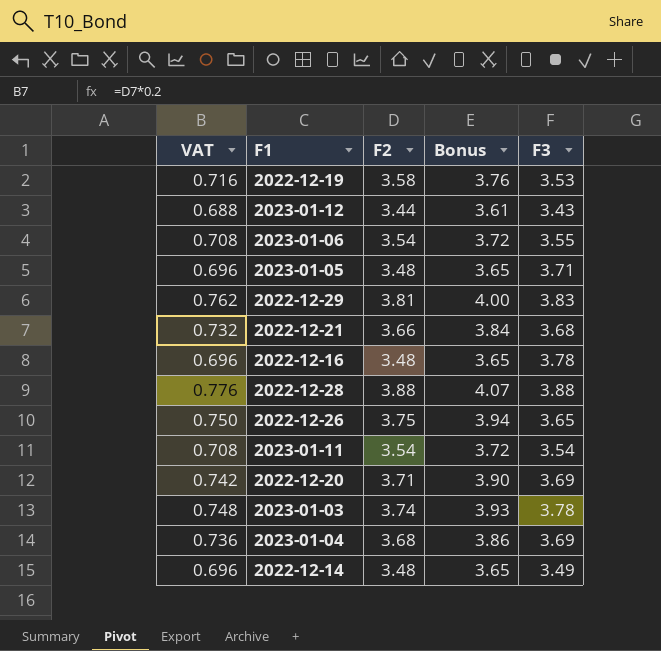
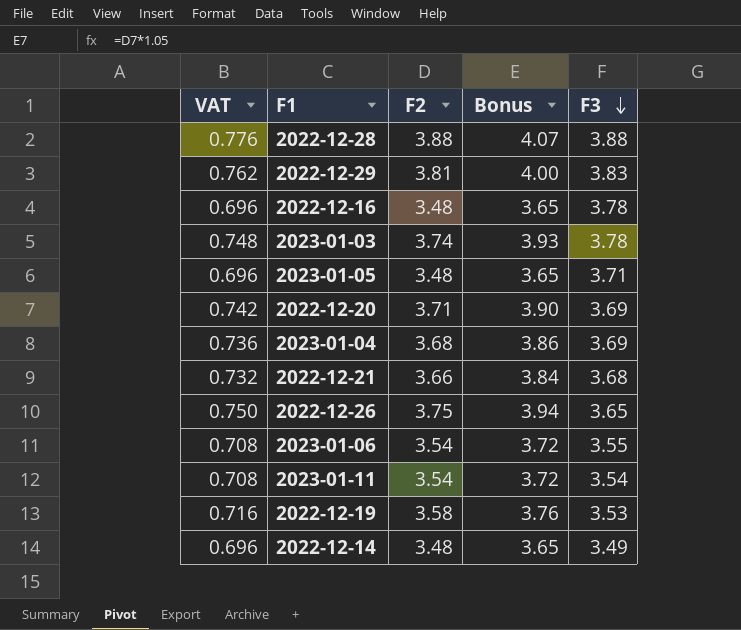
row order: none -> F3 descending
row 2023-01-12: 0.688 | 3.44 | 3.61 | 3.43 -> none

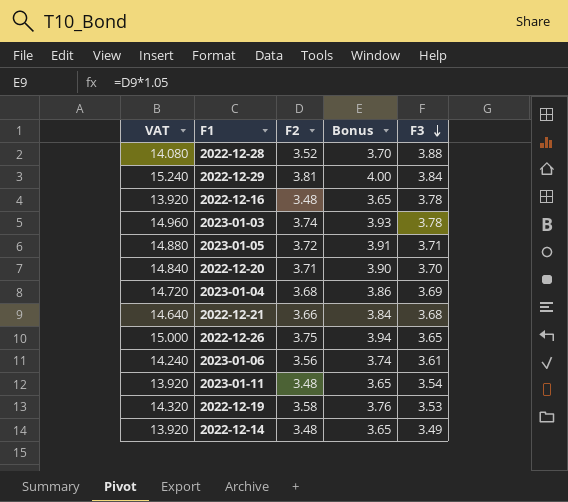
column VAT | formula: [F2] * 0.2 -> [F2] * 4
2022-12-28 | F2: 3.88 -> 3.52
2022-12-28 | Bonus: 4.07 -> 3.70
2022-12-29 | F3: 3.83 -> 3.84
2023-01-05 | F2: 3.48 -> 3.72
2023-01-05 | Bonus: 3.65 -> 3.91
2022-12-20 | F3: 3.69 -> 3.70
2023-01-06 | F2: 3.54 -> 3.56
2023-01-06 | Bonus: 3.72 -> 3.74
2023-01-06 | F3: 3.55 -> 3.61
2023-01-11 | F2: 3.54 -> 3.48
2023-01-11 | Bonus: 3.72 -> 3.65

